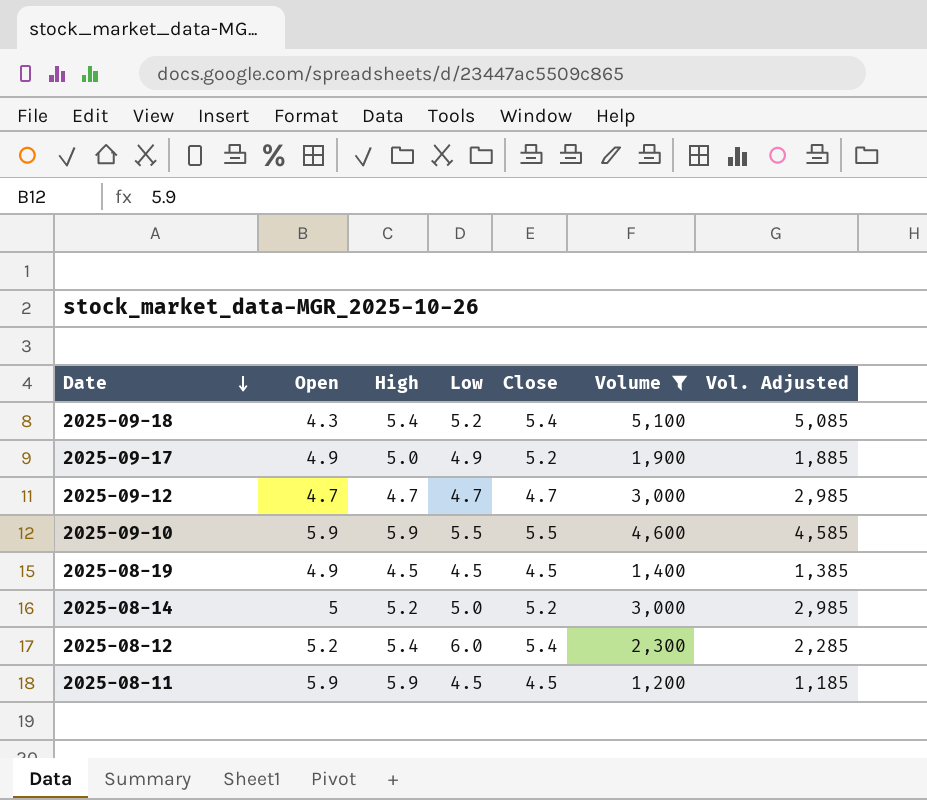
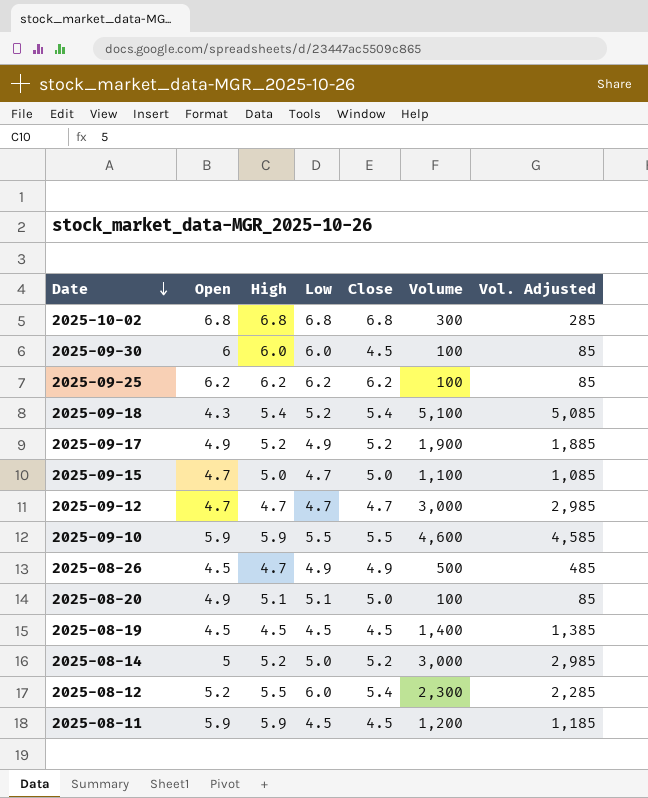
filter: Volume >= 1,200 -> none
2025-09-17 | High: 5.0 -> 5.2
2025-08-19 | Open: 4.9 -> 4.5
2025-08-12 | High: 5.4 -> 5.5

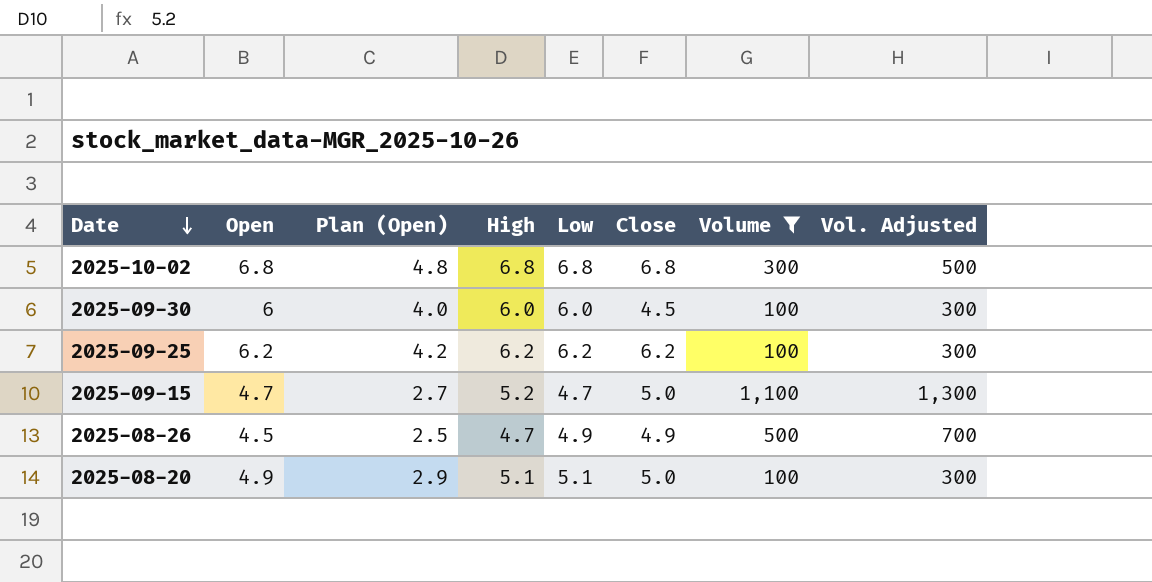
filter: none -> Volume <= 1,100
column Plan (Open) | formula: none -> [Open] - 2
column Vol. Adjusted | formula: [Volume] - 15 -> [Volume] + 200
2025-09-15 | High: 5.0 -> 5.2

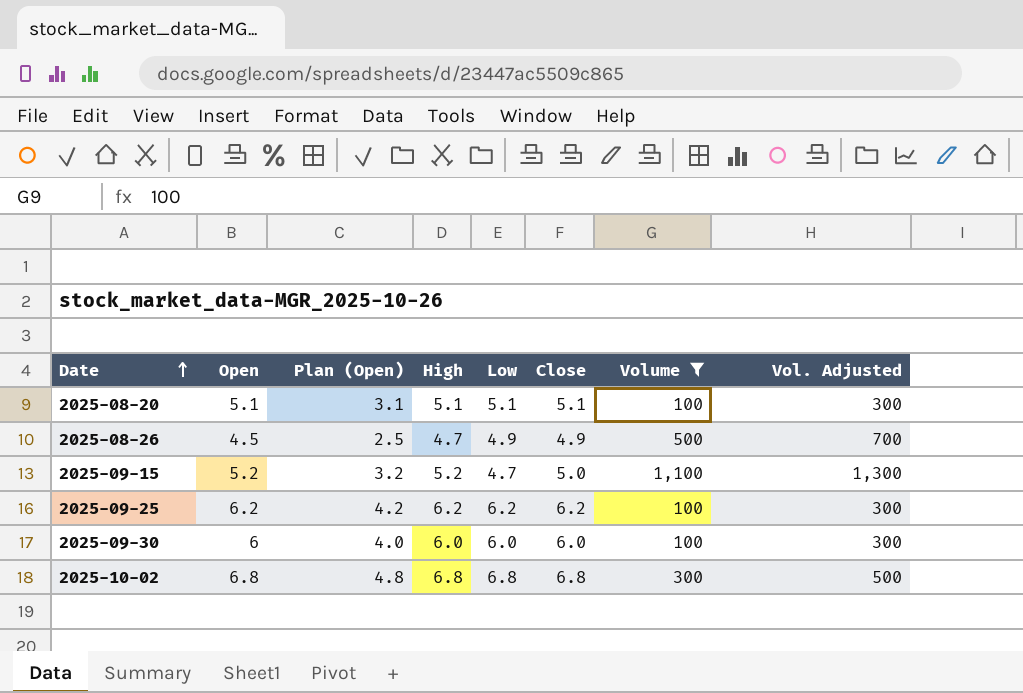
row order: Date descending -> Date ascending
2025-08-20 | Open: 4.9 -> 5.1
2025-08-20 | Plan (Open): 2.9 -> 3.1
2025-08-20 | Close: 5.0 -> 5.1
2025-09-15 | Open: 4.7 -> 5.2
2025-09-15 | Plan (Open): 2.7 -> 3.2
2025-09-30 | Close: 4.5 -> 6.0

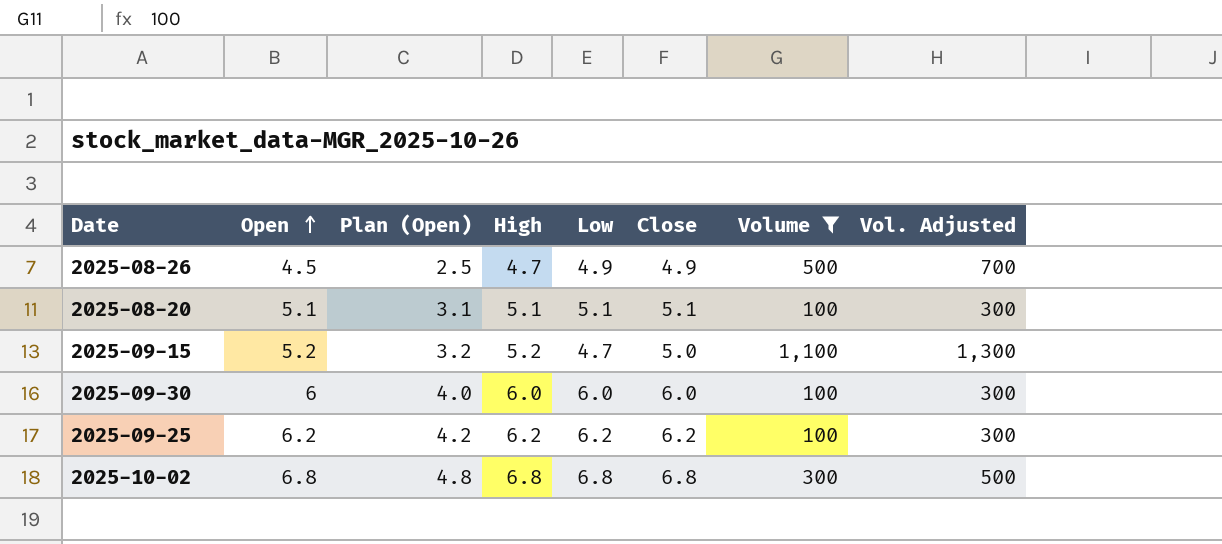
row order: Date ascending -> Open ascending

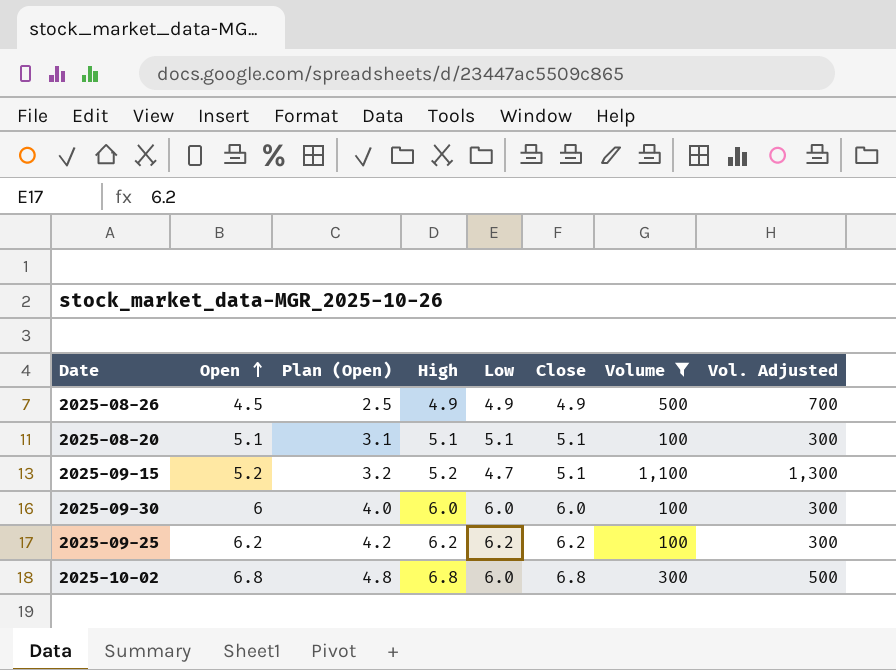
2025-08-26 | High: 4.7 -> 4.9
2025-09-15 | Close: 5.0 -> 5.1
2025-10-02 | Low: 6.8 -> 6.0

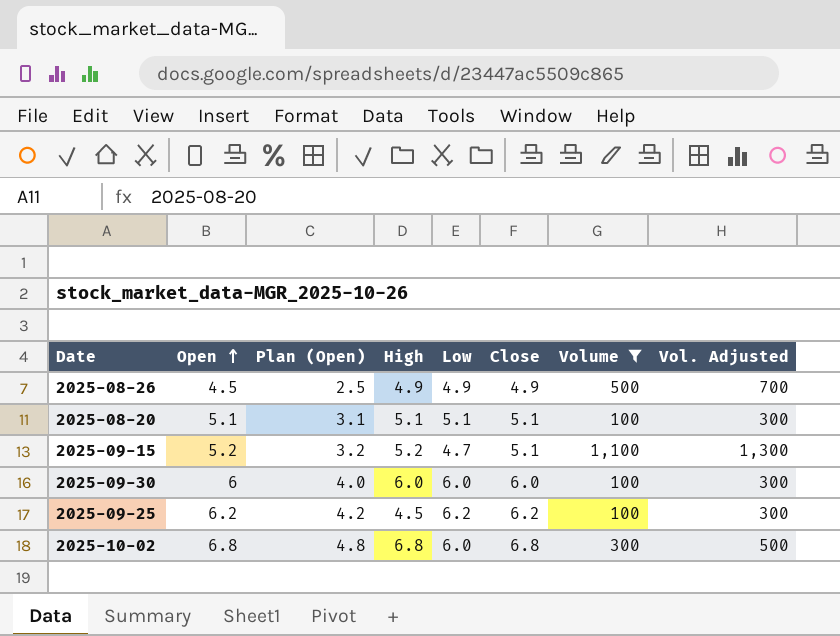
2025-09-25 | High: 6.2 -> 4.5

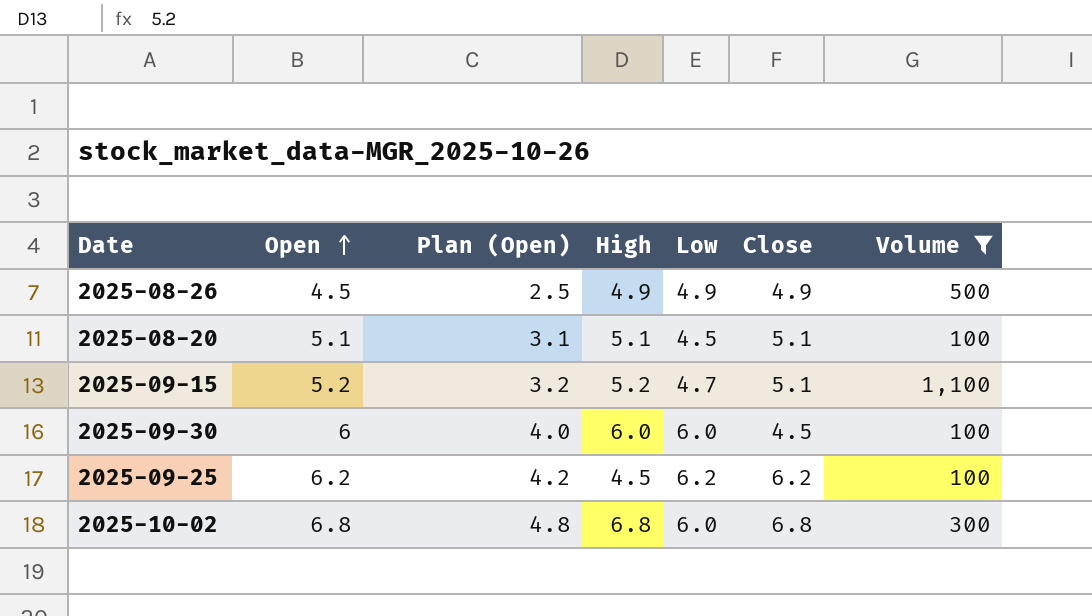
column Vol. Adjusted | formula: [Volume] + 200 -> none
2025-08-20 | Low: 5.1 -> 4.5
2025-09-30 | Close: 6.0 -> 4.5

